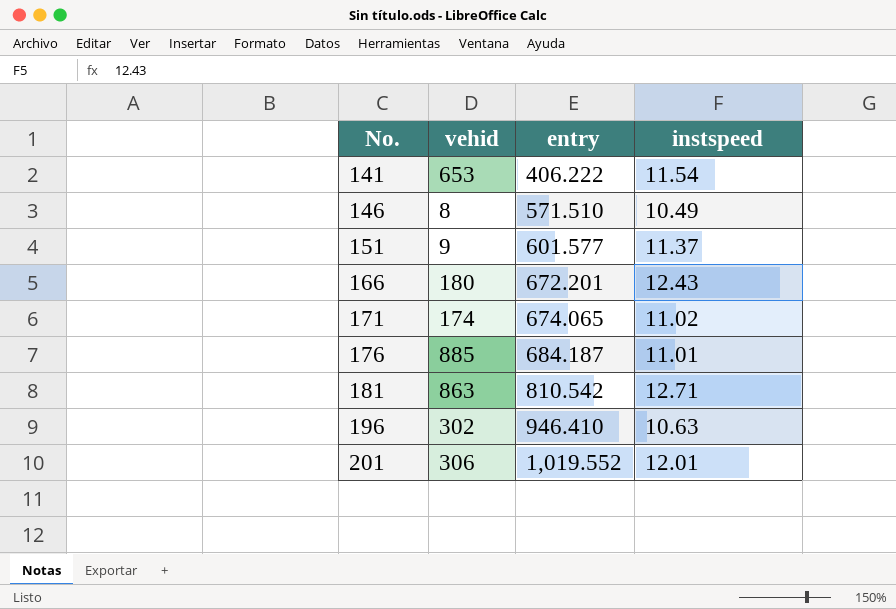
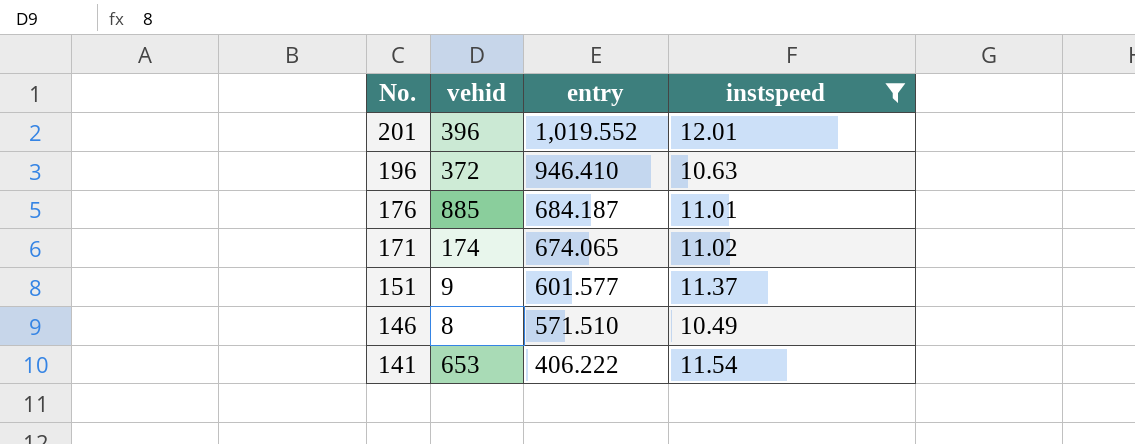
filter: none -> instspeed <= 12.01
row order: No. ascending -> No. descending
201 | vehid: 306 -> 396
196 | vehid: 302 -> 372

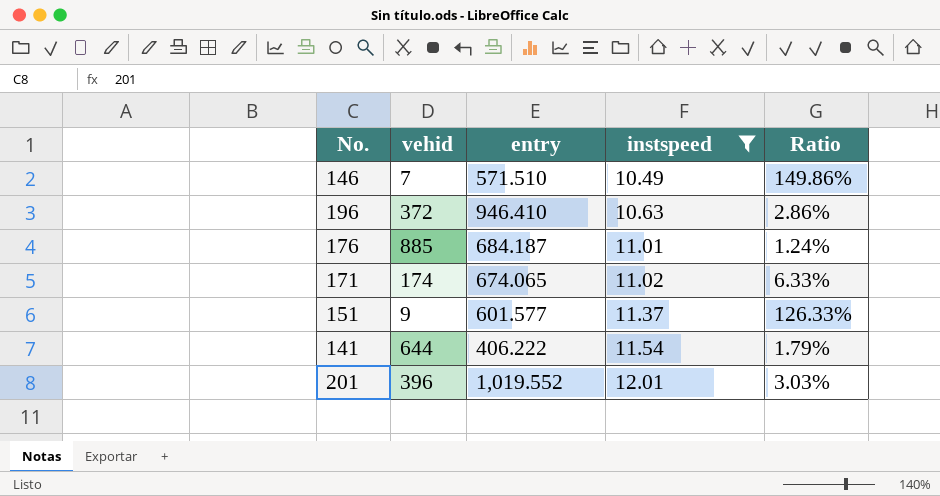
row order: No. descending -> instspeed ascending
column Ratio | formula: none -> [instspeed] / [vehid]
146 | vehid: 8 -> 7
141 | vehid: 653 -> 644

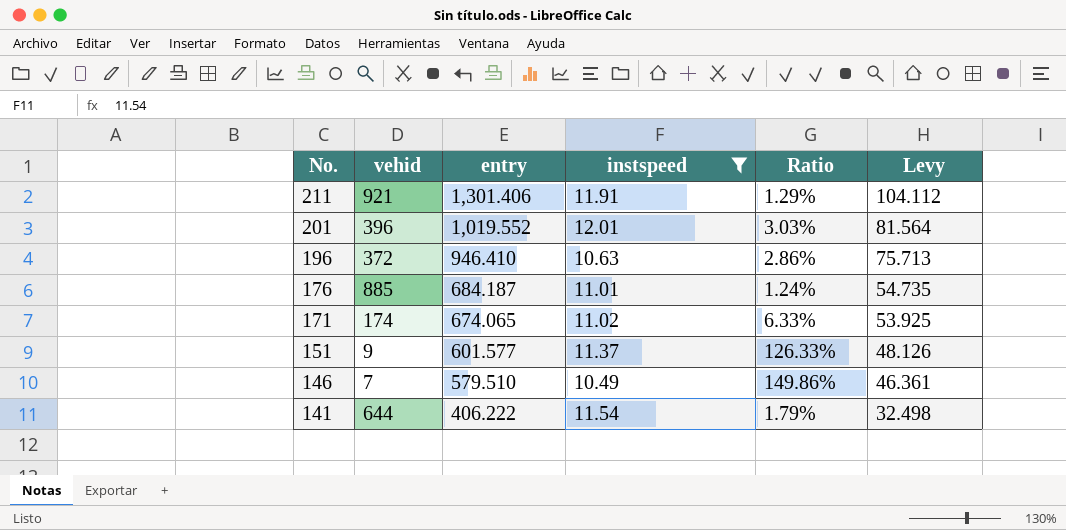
row order: instspeed ascending -> No. descending
column Levy | formula: none -> [entry] * 0.08
row 211: none -> 921 | 1,301.406 | 11.91 | 1.29% | 104.112
146 | entry: 571.510 -> 579.510

